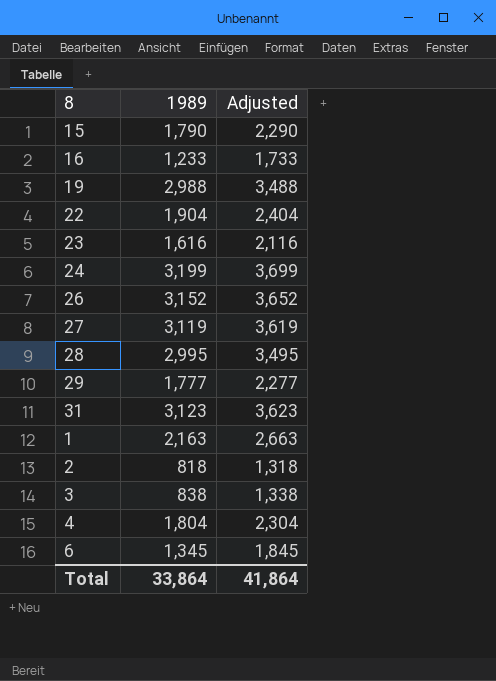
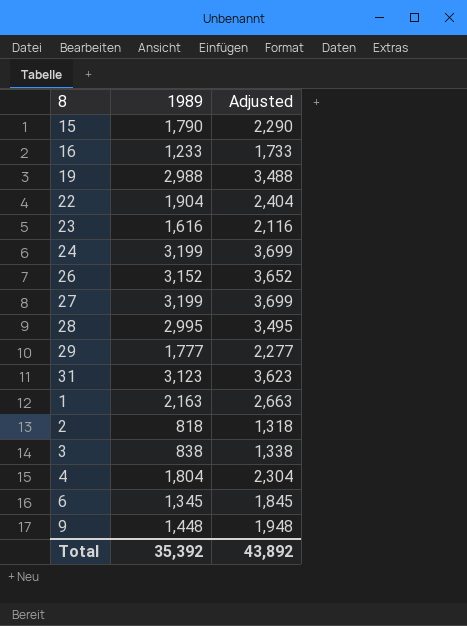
27 | 1989: 3,119 -> 3,199
27 | Adjusted: 3,619 -> 3,699
row 9: none -> 1,448 | 1,948
Total | 1989: 33,864 -> 35,392
Total | Adjusted: 41,864 -> 43,892

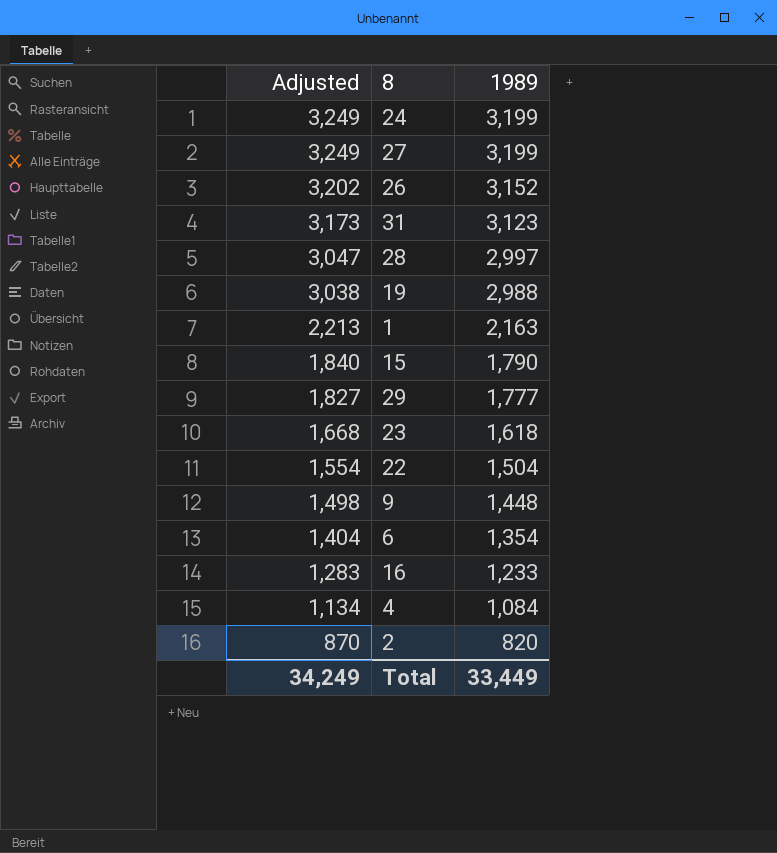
row order: none -> Adjusted descending
column Adjusted | formula: [1989] + 500 -> [1989] + 50
column Adjusted | position: 3 -> 1
row 3: 838 | 1,338 -> none
28 | 1989: 2,995 -> 2,997
23 | 1989: 1,616 -> 1,618
22 | 1989: 1,904 -> 1,504
6 | 1989: 1,345 -> 1,354
4 | 1989: 1,804 -> 1,084
2 | 1989: 818 -> 820
Total | Adjusted: 43,892 -> 34,249
Total | 1989: 35,392 -> 33,449

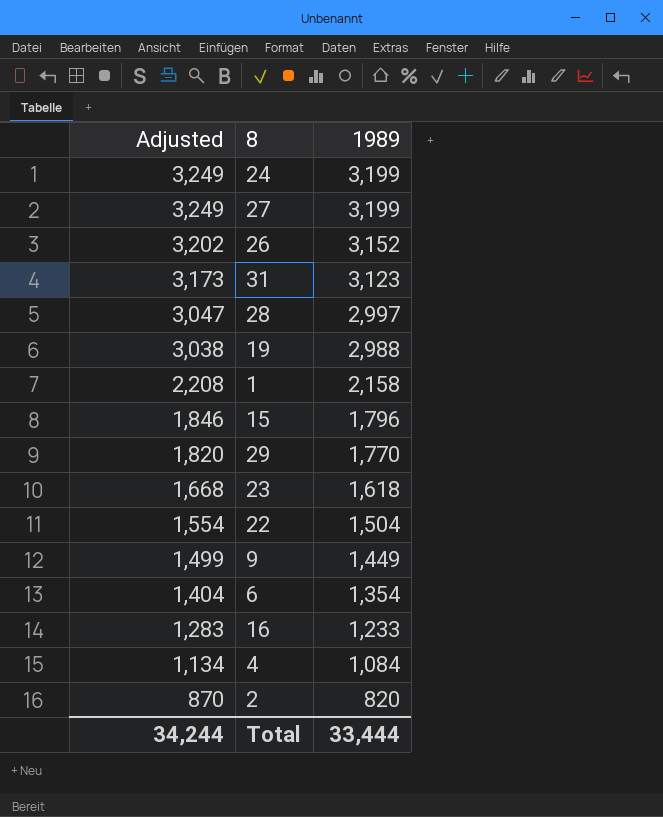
1 | Adjusted: 2,213 -> 2,208
1 | 1989: 2,163 -> 2,158
15 | Adjusted: 1,840 -> 1,846
15 | 1989: 1,790 -> 1,796
29 | Adjusted: 1,827 -> 1,820
29 | 1989: 1,777 -> 1,770
9 | Adjusted: 1,498 -> 1,499
9 | 1989: 1,448 -> 1,449
Total | Adjusted: 34,249 -> 34,244
Total | 1989: 33,449 -> 33,444

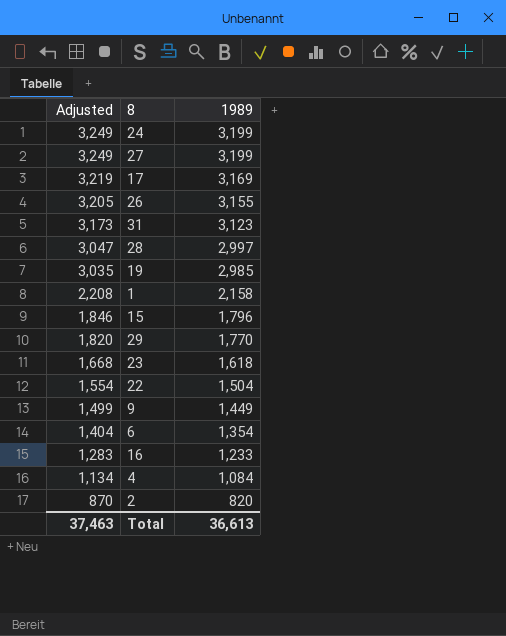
row 17: none -> 3,219 | 3,169
26 | Adjusted: 3,202 -> 3,205
26 | 1989: 3,152 -> 3,155
19 | Adjusted: 3,038 -> 3,035
19 | 1989: 2,988 -> 2,985
Total | Adjusted: 34,244 -> 37,463
Total | 1989: 33,444 -> 36,613

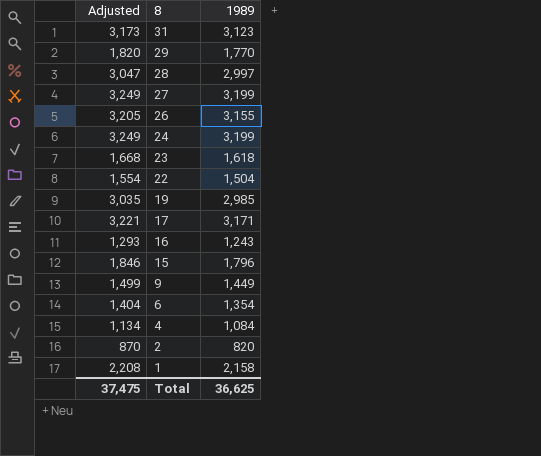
row order: Adjusted descending -> 8 descending
17 | Adjusted: 3,219 -> 3,221
17 | 1989: 3,169 -> 3,171
16 | Adjusted: 1,283 -> 1,293
16 | 1989: 1,233 -> 1,243
Total | Adjusted: 37,463 -> 37,475
Total | 1989: 36,613 -> 36,625

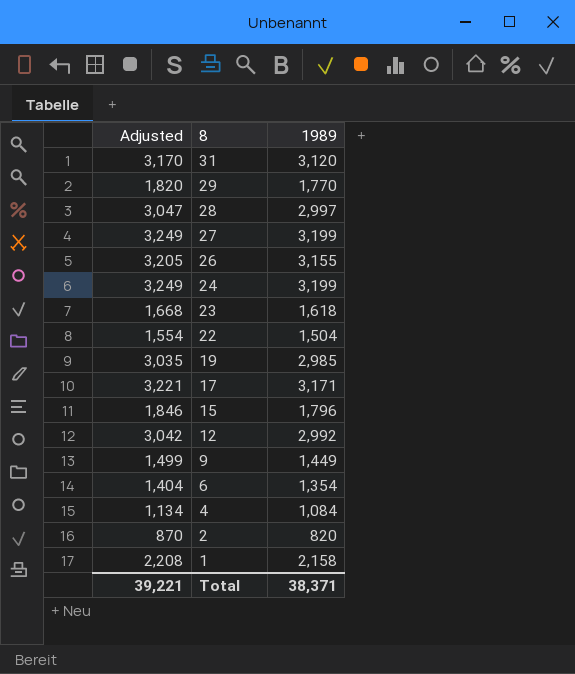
row 16: 1,293 | 1,243 -> none
31 | Adjusted: 3,173 -> 3,170
31 | 1989: 3,123 -> 3,120
row 12: none -> 3,042 | 2,992
Total | Adjusted: 37,475 -> 39,221
Total | 1989: 36,625 -> 38,371

